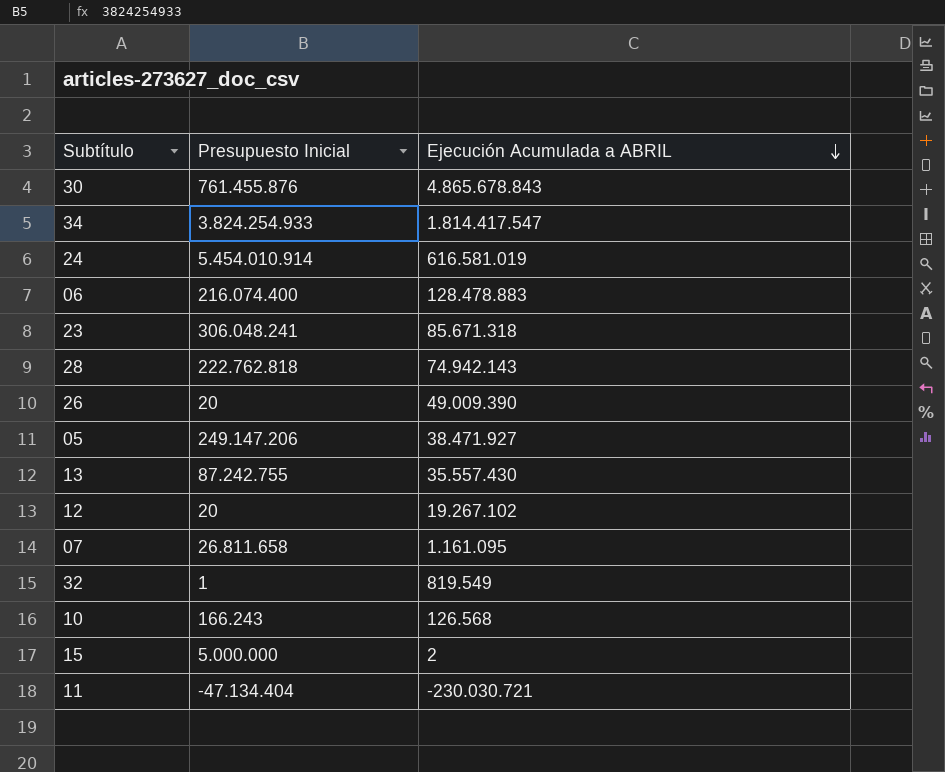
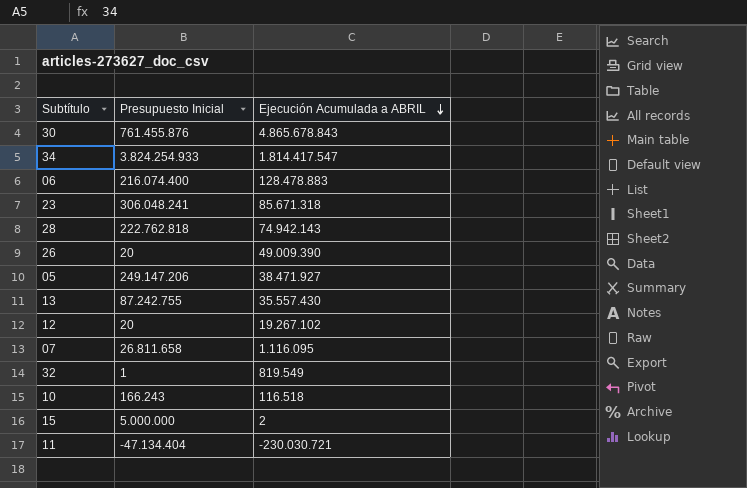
row 24: 5.454.010.914 | 616.581.019 -> none
07 | Ejecución Acumulada a ABRIL: 1.161.095 -> 1.116.095
10 | Ejecución Acumulada a ABRIL: 126.568 -> 116.518

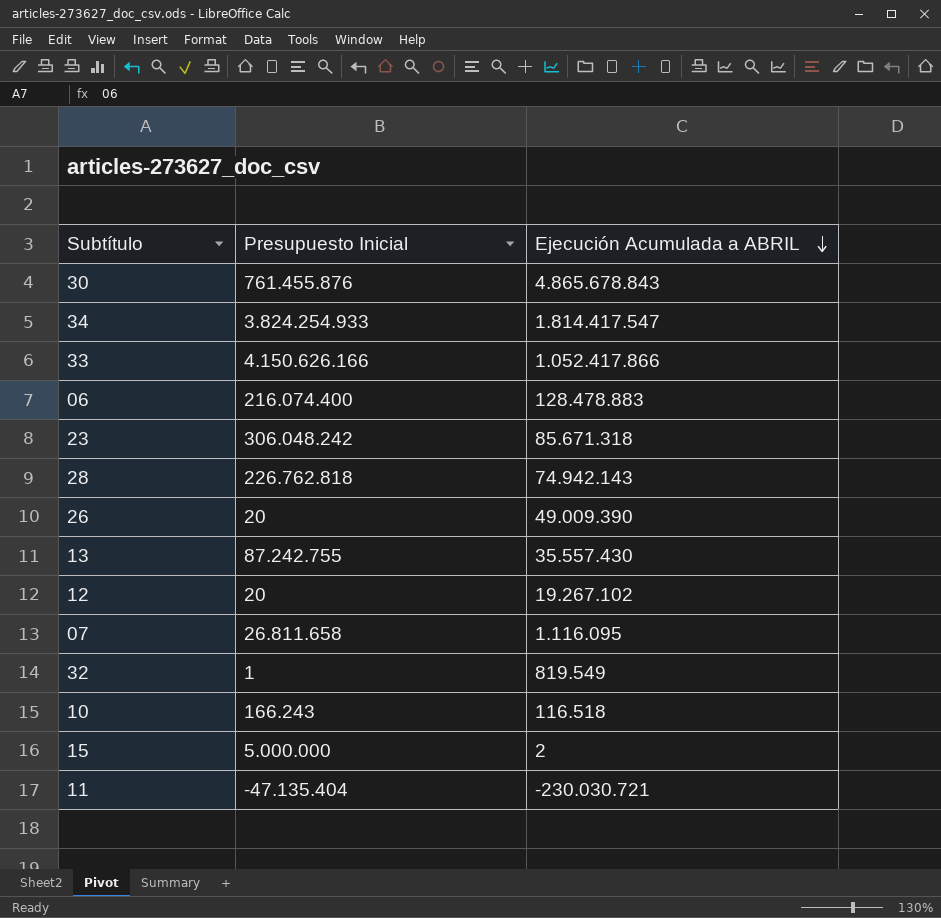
row 05: 249.147.206 | 38.471.927 -> none
row 33: none -> 4.150.626.166 | 1.052.417.866
23 | Presupuesto Inicial: 306.048.241 -> 306.048.242
28 | Presupuesto Inicial: 222.762.818 -> 226.762.818
11 | Presupuesto Inicial: -47.134.404 -> -47.135.404

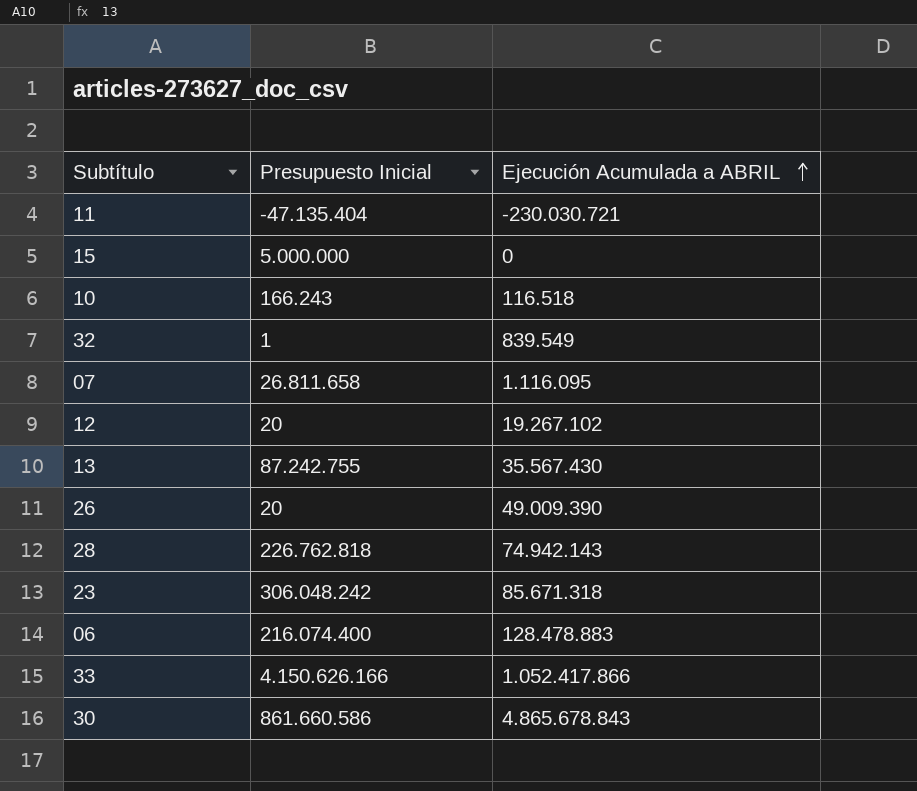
row order: Ejecución Acumulada a ABRIL descending -> Ejecución Acumulada a ABRIL ascending
row 34: 3.824.254.933 | 1.814.417.547 -> none
15 | Ejecución Acumulada a ABRIL: 2 -> 0
32 | Ejecución Acumulada a ABRIL: 819.549 -> 839.549
13 | Ejecución Acumulada a ABRIL: 35.557.430 -> 35.567.430
30 | Presupuesto Inicial: 761.455.876 -> 861.660.586

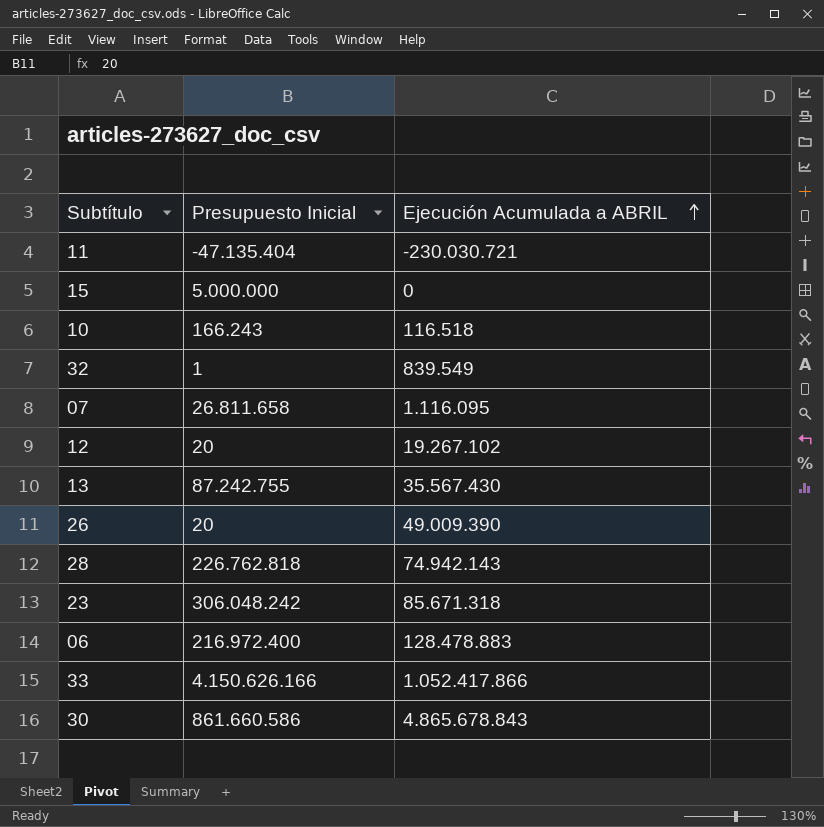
06 | Presupuesto Inicial: 216.074.400 -> 216.972.400

